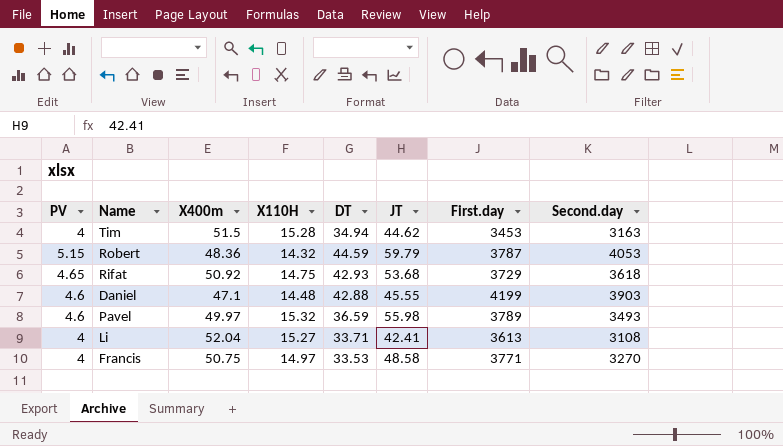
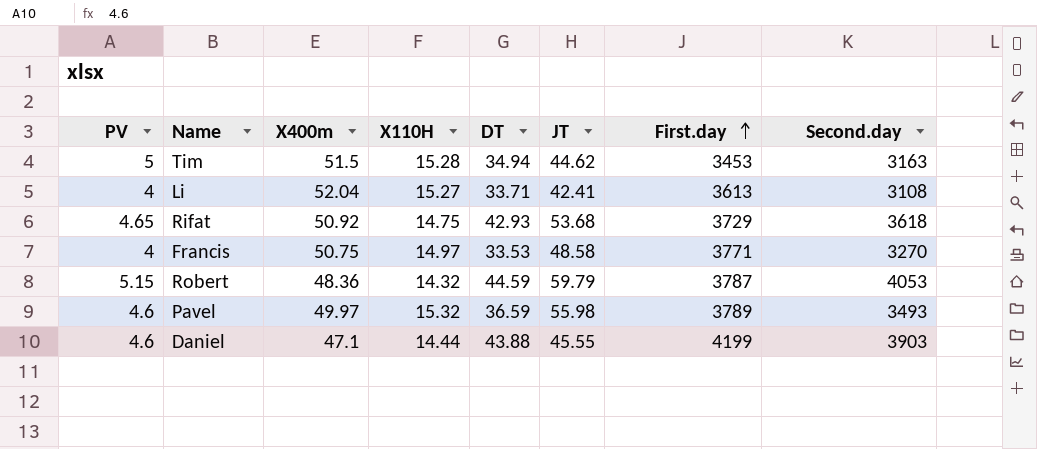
row order: none -> First.day ascending
Tim | PV: 4 -> 5
Daniel | X110H: 14.48 -> 14.44
Daniel | DT: 42.88 -> 43.88

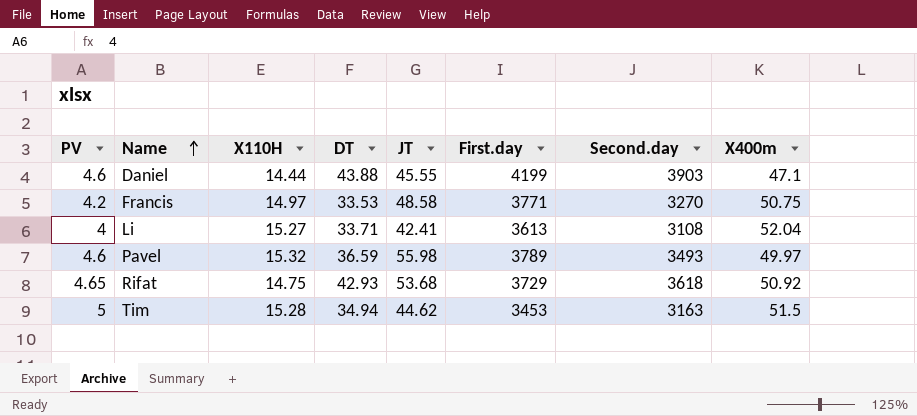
row order: First.day ascending -> Name ascending
column X400m | position: 3 -> 8
row Robert: 5.15 | 48.36 | 14.32 | 44.59 | 59.79 | 3787 | 4053 -> none
Francis | PV: 4 -> 4.2

